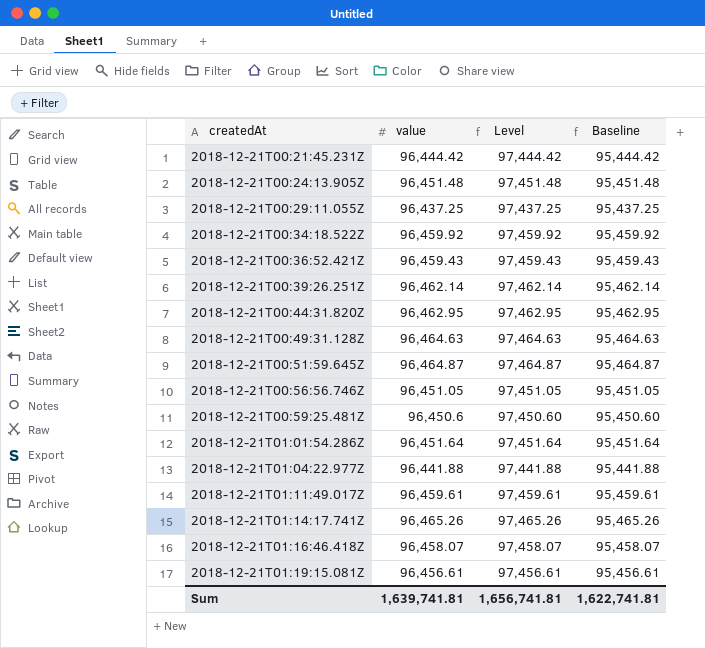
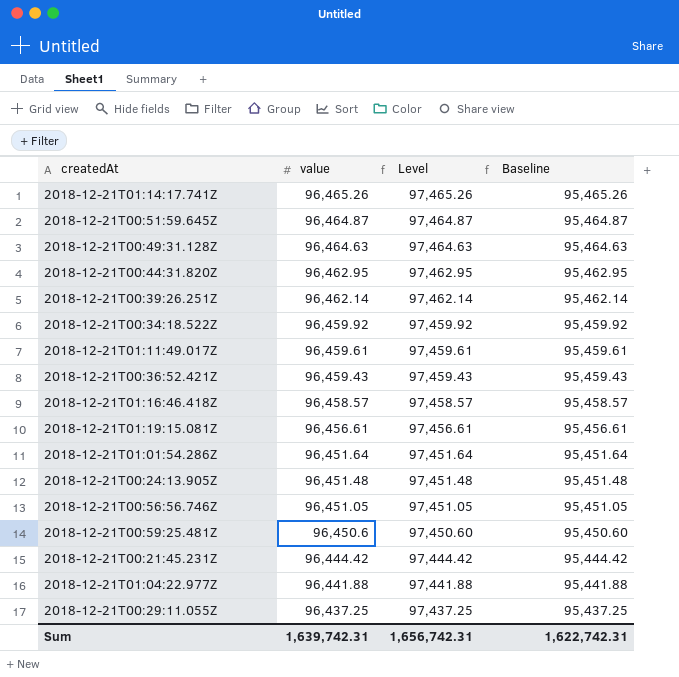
row order: createdAt ascending -> value descending
2018-12-21T01:16:46.418Z | value: 96,458.07 -> 96,458.57
2018-12-21T01:16:46.418Z | Level: 97,458.07 -> 97,458.57
2018-12-21T01:16:46.418Z | Baseline: 95,458.07 -> 95,458.57
Sum | value: 1,639,741.81 -> 1,639,742.31
Sum | Level: 1,656,741.81 -> 1,656,742.31
Sum | Baseline: 1,622,741.81 -> 1,622,742.31

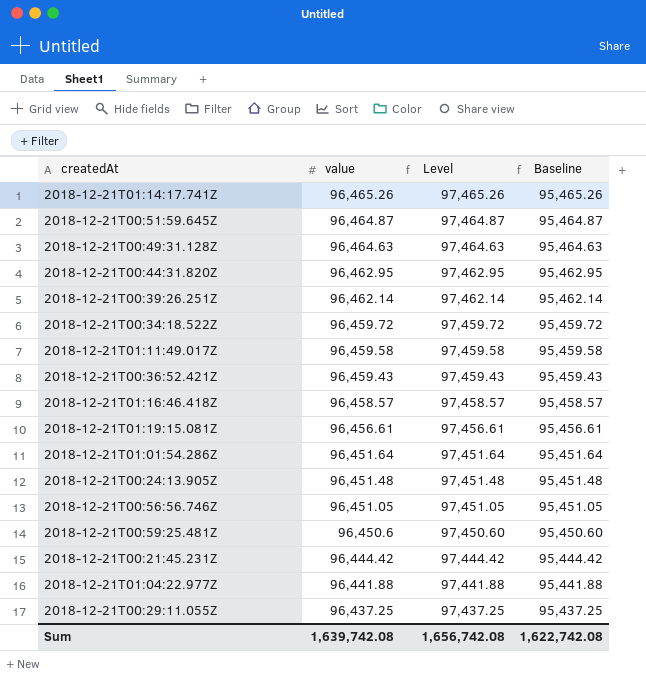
2018-12-21T00:34:18.522Z | value: 96,459.92 -> 96,459.72
2018-12-21T00:34:18.522Z | Level: 97,459.92 -> 97,459.72
2018-12-21T00:34:18.522Z | Baseline: 95,459.92 -> 95,459.72
2018-12-21T01:11:49.017Z | value: 96,459.61 -> 96,459.58
2018-12-21T01:11:49.017Z | Level: 97,459.61 -> 97,459.58
2018-12-21T01:11:49.017Z | Baseline: 95,459.61 -> 95,459.58
Sum | value: 1,639,742.31 -> 1,639,742.08
Sum | Level: 1,656,742.31 -> 1,656,742.08
Sum | Baseline: 1,622,742.31 -> 1,622,742.08

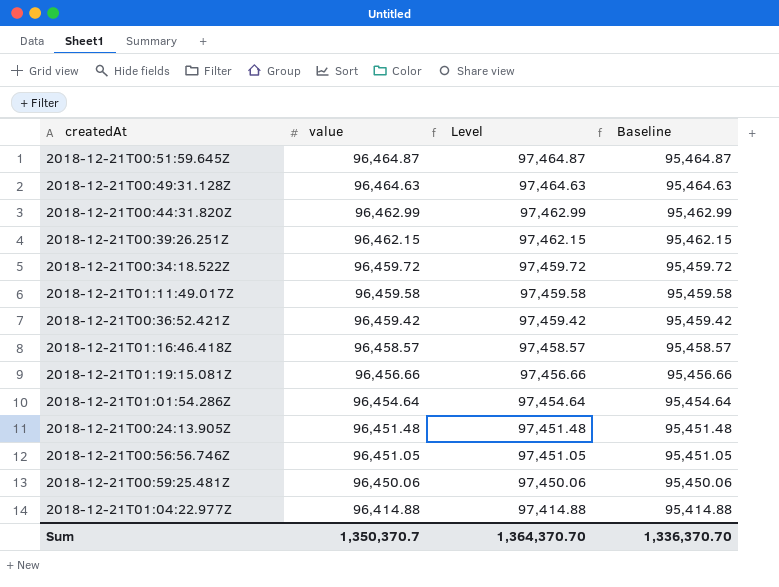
row 2018-12-21T01:14:17.741Z: 96,465.26 | 97,465.26 | 95,465.26 -> none
row 2018-12-21T00:21:45.231Z: 96,444.42 | 97,444.42 | 95,444.42 -> none
row 2018-12-21T00:29:11.055Z: 96,437.25 | 97,437.25 | 95,437.25 -> none
2018-12-21T00:44:31.820Z | value: 96,462.95 -> 96,462.99
2018-12-21T00:44:31.820Z | Level: 97,462.95 -> 97,462.99
2018-12-21T00:44:31.820Z | Baseline: 95,462.95 -> 95,462.99
2018-12-21T00:39:26.251Z | value: 96,462.14 -> 96,462.15
2018-12-21T00:39:26.251Z | Level: 97,462.14 -> 97,462.15
2018-12-21T00:39:26.251Z | Baseline: 95,462.14 -> 95,462.15
2018-12-21T00:36:52.421Z | value: 96,459.43 -> 96,459.42
2018-12-21T00:36:52.421Z | Level: 97,459.43 -> 97,459.42
2018-12-21T00:36:52.421Z | Baseline: 95,459.43 -> 95,459.42
2018-12-21T01:19:15.081Z | value: 96,456.61 -> 96,456.66
2018-12-21T01:19:15.081Z | Level: 97,456.61 -> 97,456.66
2018-12-21T01:19:15.081Z | Baseline: 95,456.61 -> 95,456.66
2018-12-21T01:01:54.286Z | value: 96,451.64 -> 96,454.64
2018-12-21T01:01:54.286Z | Level: 97,451.64 -> 97,454.64
2018-12-21T01:01:54.286Z | Baseline: 95,451.64 -> 95,454.64
2018-12-21T00:59:25.481Z | value: 96,450.6 -> 96,450.06
2018-12-21T00:59:25.481Z | Level: 97,450.60 -> 97,450.06
2018-12-21T00:59:25.481Z | Baseline: 95,450.60 -> 95,450.06
2018-12-21T01:04:22.977Z | value: 96,441.88 -> 96,414.88
2018-12-21T01:04:22.977Z | Level: 97,441.88 -> 97,414.88
2018-12-21T01:04:22.977Z | Baseline: 95,441.88 -> 95,414.88
Sum | value: 1,639,742.08 -> 1,350,370.7
Sum | Level: 1,656,742.08 -> 1,364,370.70
Sum | Baseline: 1,622,742.08 -> 1,336,370.70

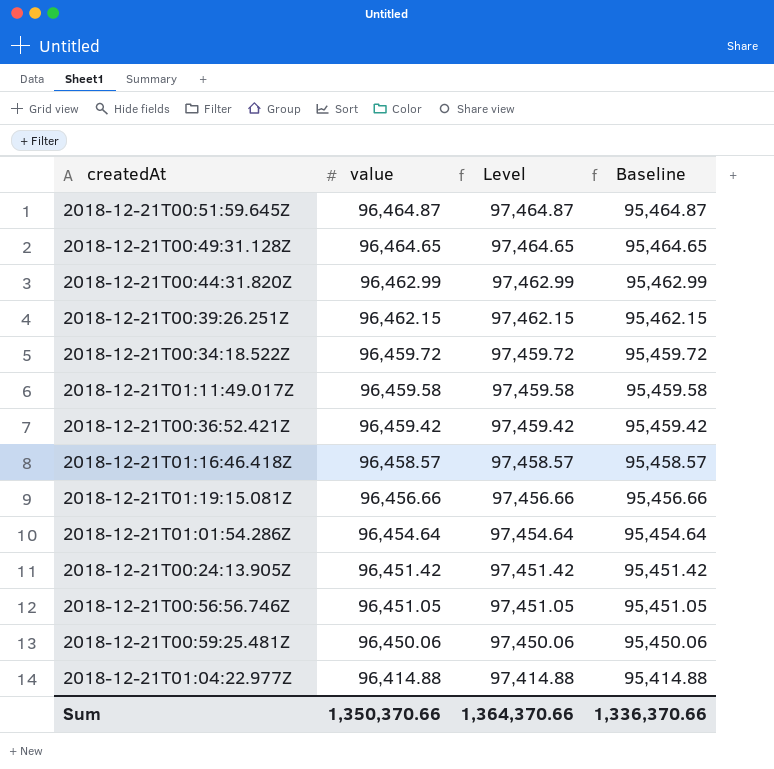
2018-12-21T00:49:31.128Z | value: 96,464.63 -> 96,464.65
2018-12-21T00:49:31.128Z | Level: 97,464.63 -> 97,464.65
2018-12-21T00:49:31.128Z | Baseline: 95,464.63 -> 95,464.65
2018-12-21T00:24:13.905Z | value: 96,451.48 -> 96,451.42
2018-12-21T00:24:13.905Z | Level: 97,451.48 -> 97,451.42
2018-12-21T00:24:13.905Z | Baseline: 95,451.48 -> 95,451.42
Sum | value: 1,350,370.7 -> 1,350,370.66
Sum | Level: 1,364,370.70 -> 1,364,370.66
Sum | Baseline: 1,336,370.70 -> 1,336,370.66

